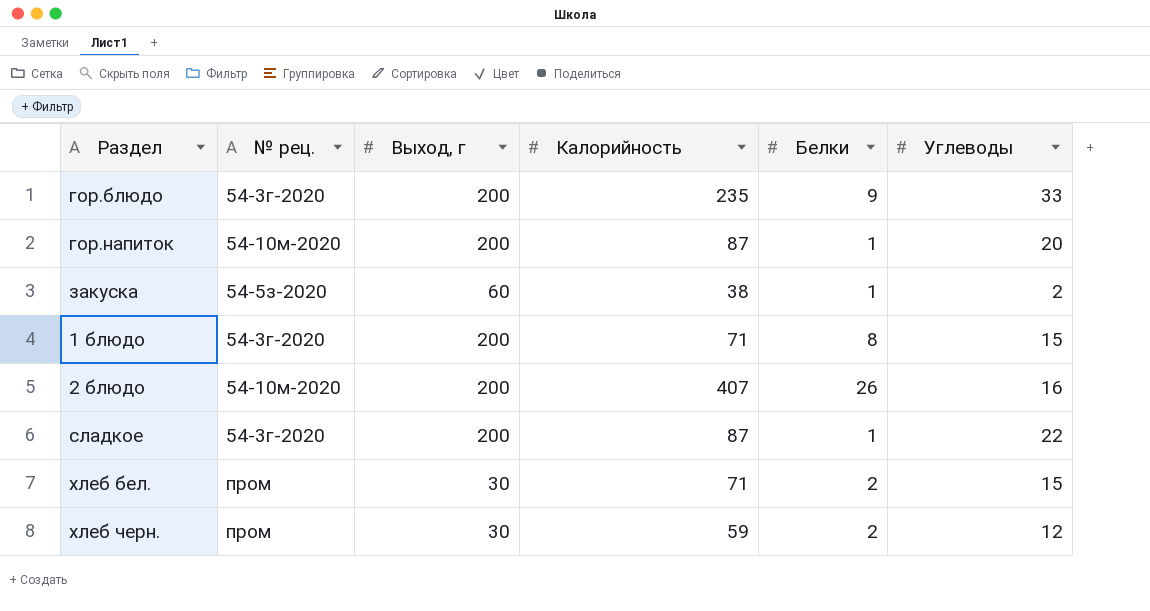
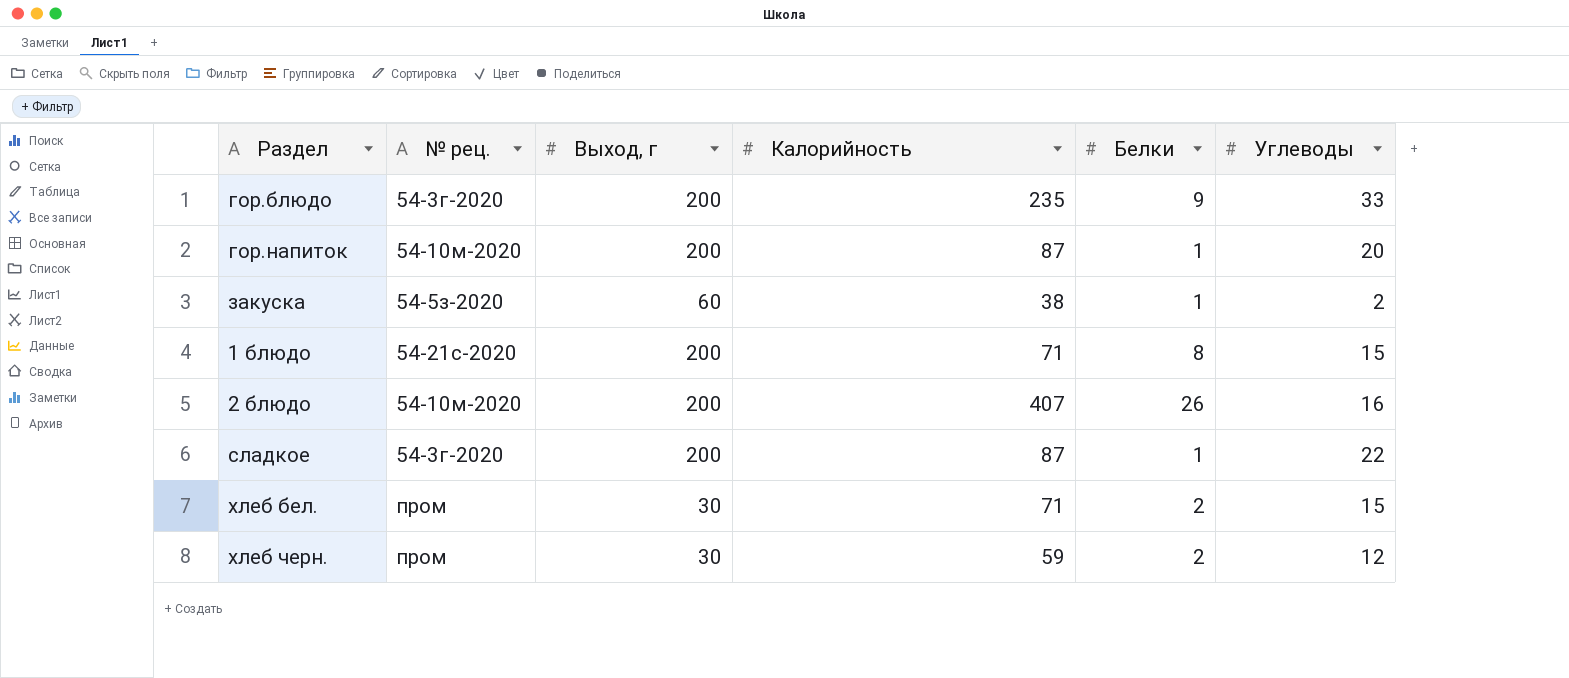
1 блюдо | № рец.: 54-3г-2020 -> 54-21с-2020

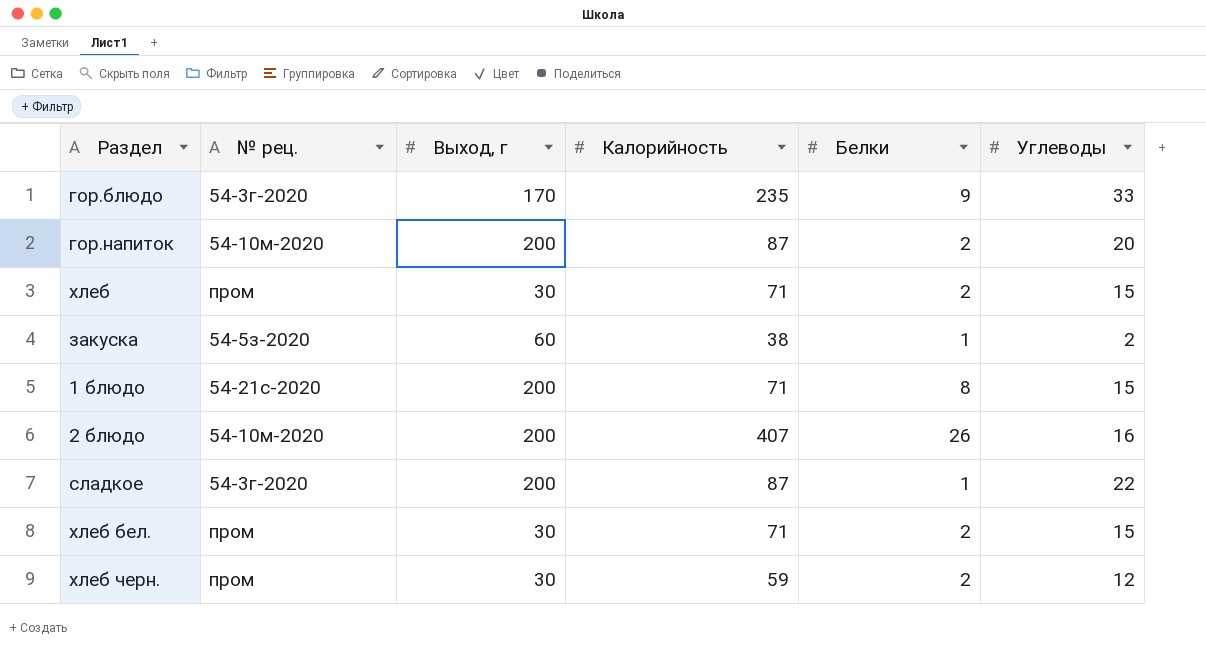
гор.блюдо | Выход, г: 200 -> 170
гор.напиток | Белки: 1 -> 2
row хлеб: none -> пром | 30 | 71 | 2 | 15

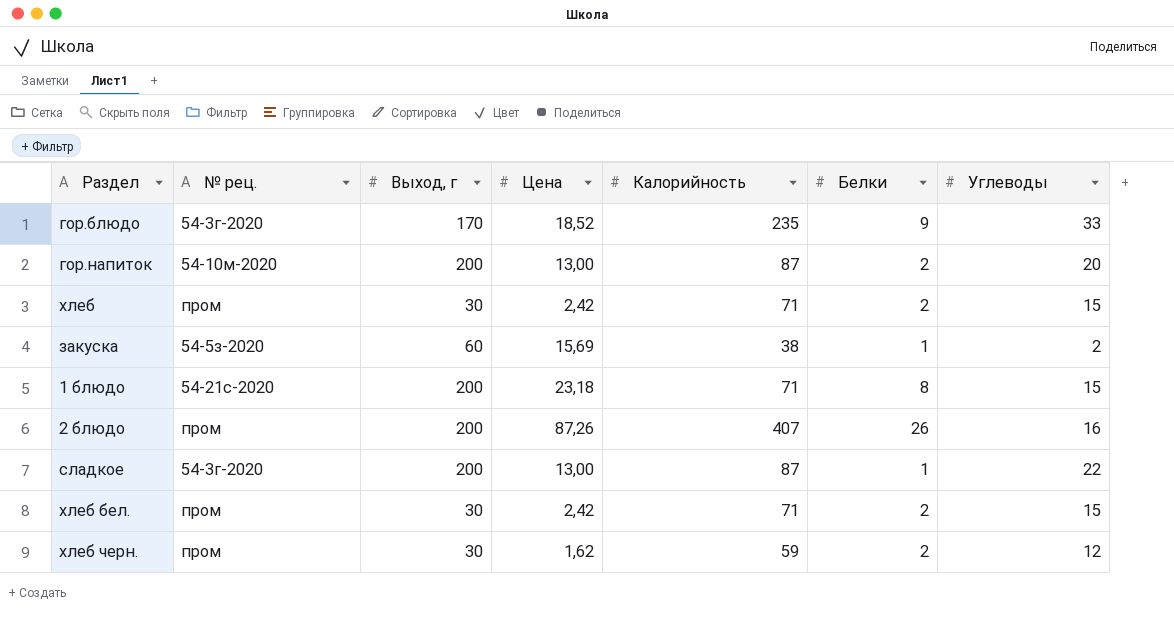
column Цена | position: none -> 4
2 блюдо | № рец.: 54-10м-2020 -> пром

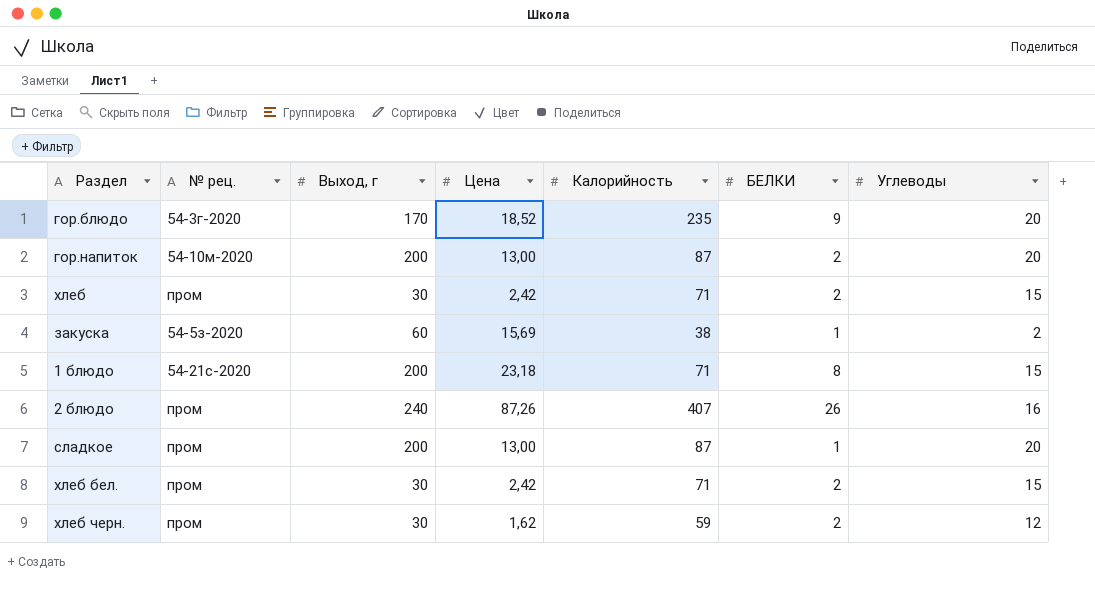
column name: Белки -> БЕЛКИ
гор.блюдо | Углеводы: 33 -> 20
2 блюдо | Выход, г: 200 -> 240
сладкое | № рец.: 54-3г-2020 -> пром
сладкое | Углеводы: 22 -> 20

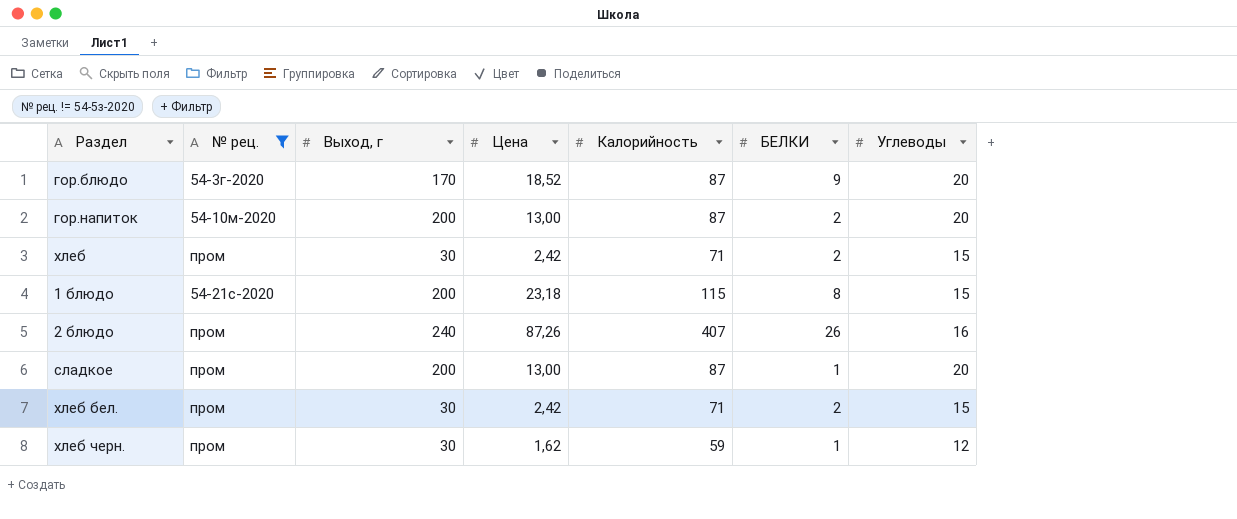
filter: none -> № рец. != 54-5з-2020
гор.блюдо | Калорийность: 235 -> 87
1 блюдо | Калорийность: 71 -> 115
хлеб черн. | БЕЛКИ: 2 -> 1

